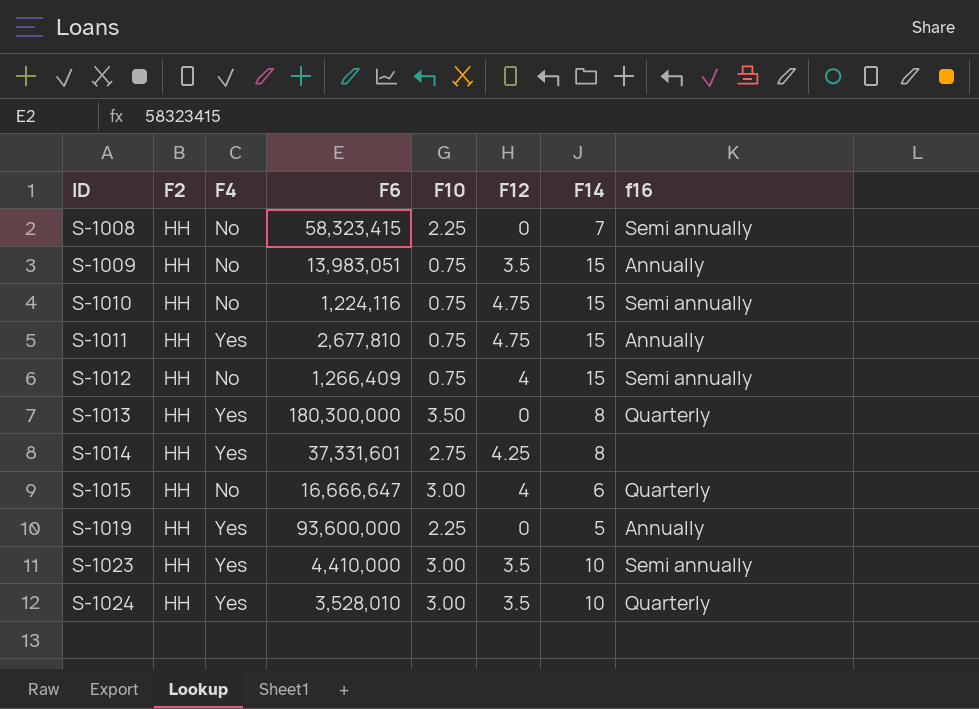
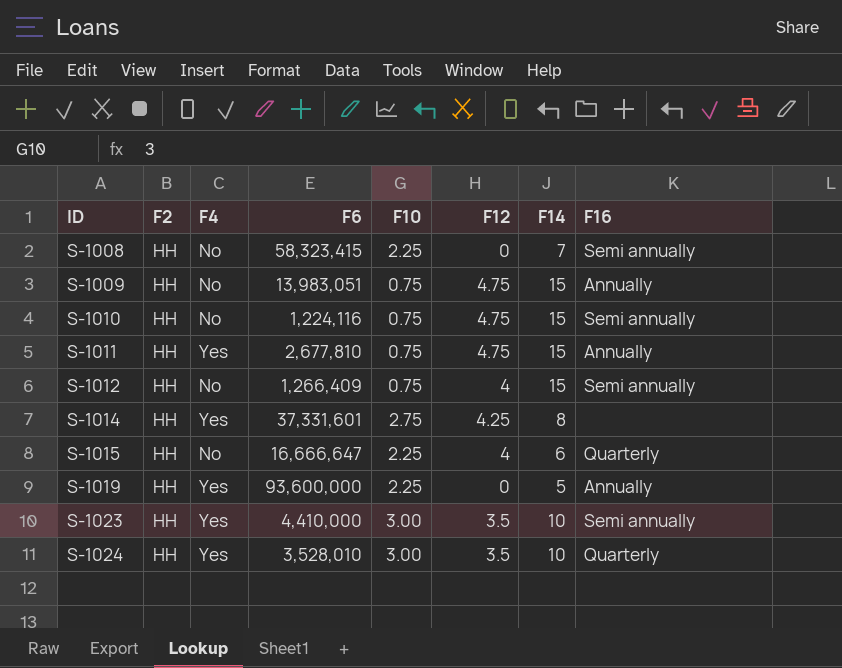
column name: f16 -> F16
row S-1013: HH | Yes | 180,300,000 | 3.50 | 0 | 8 | Quarterly -> none
S-1009 | F12: 3.5 -> 4.75
S-1015 | F10: 3.00 -> 2.25

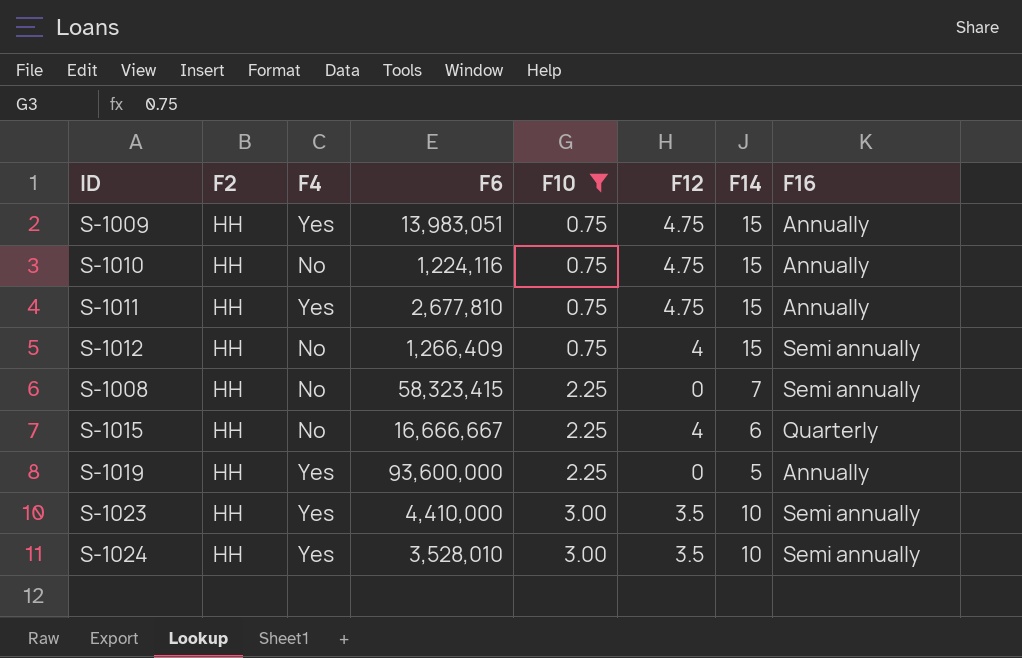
filter: none -> F10 != 2.75
row order: ID ascending -> F10 ascending
S-1009 | F4: No -> Yes
S-1010 | F16: Semi annually -> Annually
S-1015 | F6: 16,666,647 -> 16,666,667
S-1024 | F16: Quarterly -> Semi annually

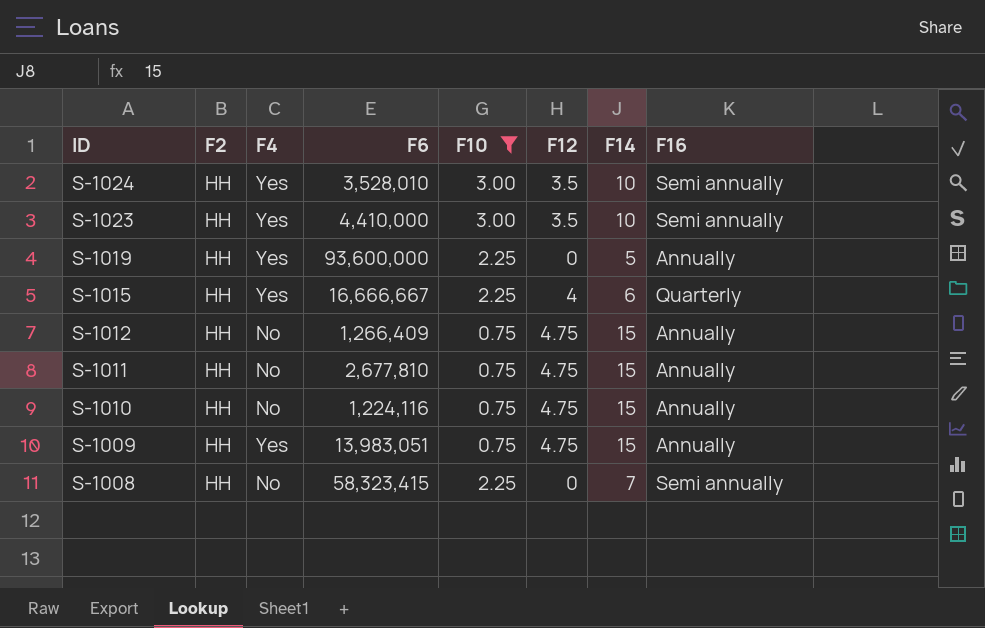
row order: F10 ascending -> ID descending
S-1015 | F4: No -> Yes
S-1012 | F12: 4 -> 4.75
S-1012 | F16: Semi annually -> Annually
S-1011 | F4: Yes -> No

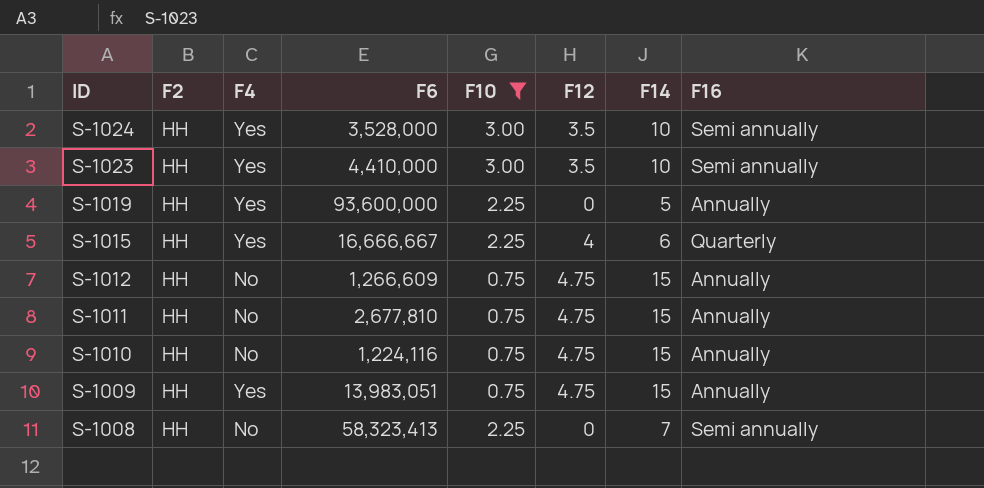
S-1024 | F6: 3,528,010 -> 3,528,000
S-1012 | F6: 1,266,409 -> 1,266,609
S-1008 | F6: 58,323,415 -> 58,323,413

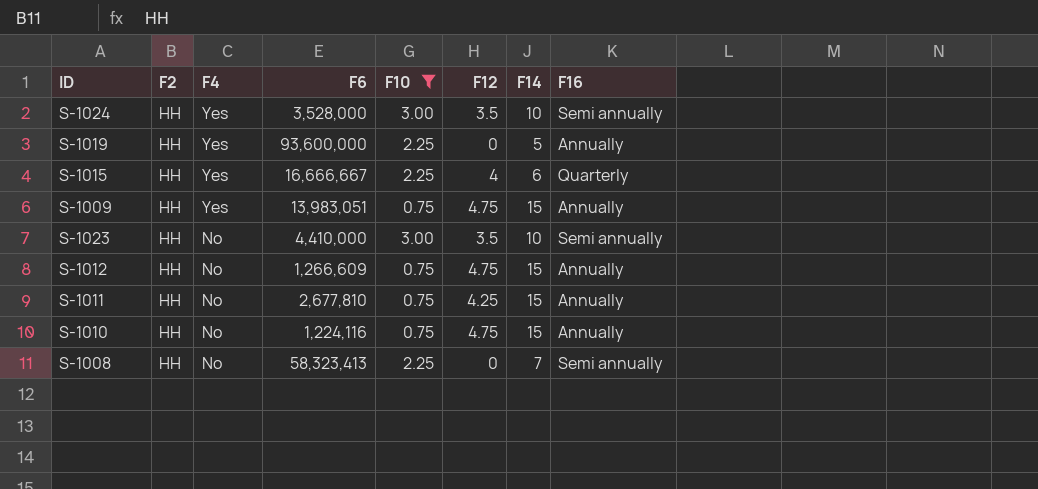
row order: ID descending -> F4 descending
S-1023 | F4: Yes -> No
S-1011 | F12: 4.75 -> 4.25

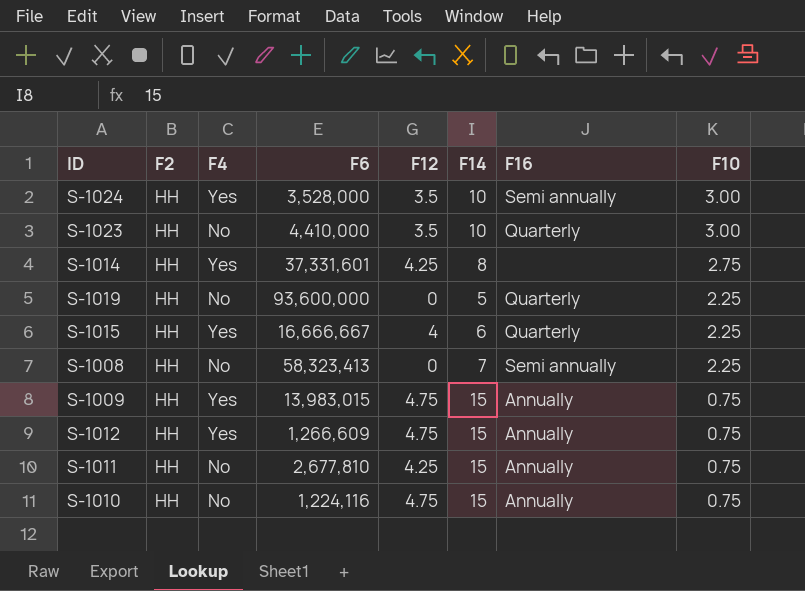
filter: F10 != 2.75 -> none
row order: F4 descending -> F10 descending
column F10 | position: 5 -> 8
S-1023 | F16: Semi annually -> Quarterly
S-1019 | F4: Yes -> No
S-1019 | F16: Annually -> Quarterly
S-1009 | F6: 13,983,051 -> 13,983,015
S-1012 | F4: No -> Yes

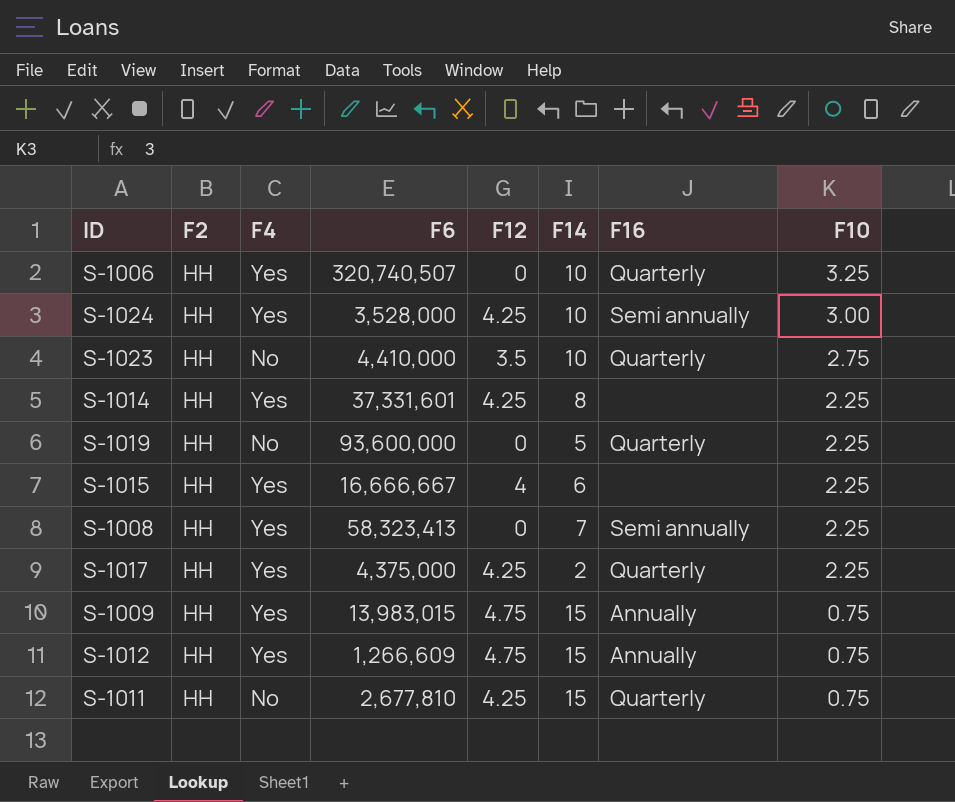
row S-1010: HH | No | 1,224,116 | 4.75 | 15 | Annually | 0.75 -> none
row S-1006: none -> HH | Yes | 320,740,507 | 0 | 10 | Quarterly | 3.25
S-1024 | F12: 3.5 -> 4.25
S-1023 | F10: 3.00 -> 2.75
S-1014 | F10: 2.75 -> 2.25
S-1015 | F16: Quarterly -> none
S-1008 | F4: No -> Yes
row S-1017: none -> HH | Yes | 4,375,000 | 4.25 | 2 | Quarterly | 2.25
S-1011 | F16: Annually -> Quarterly

